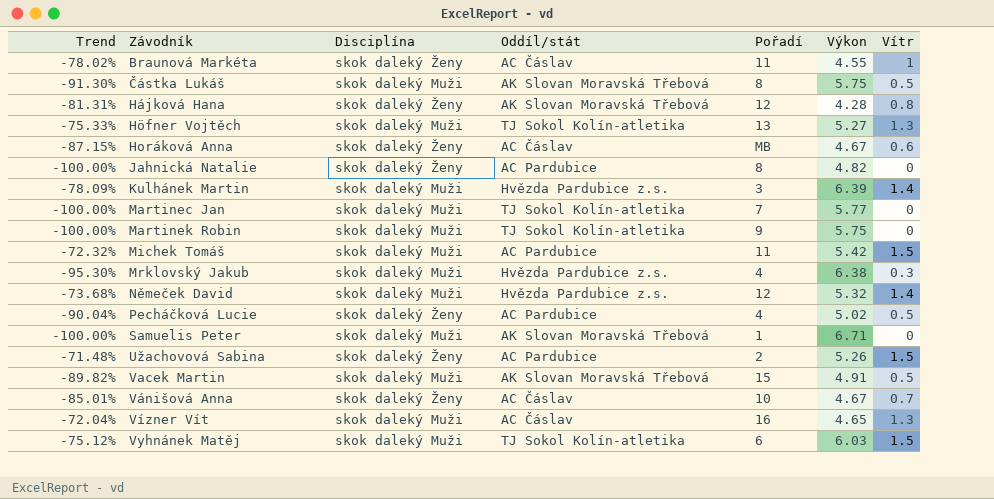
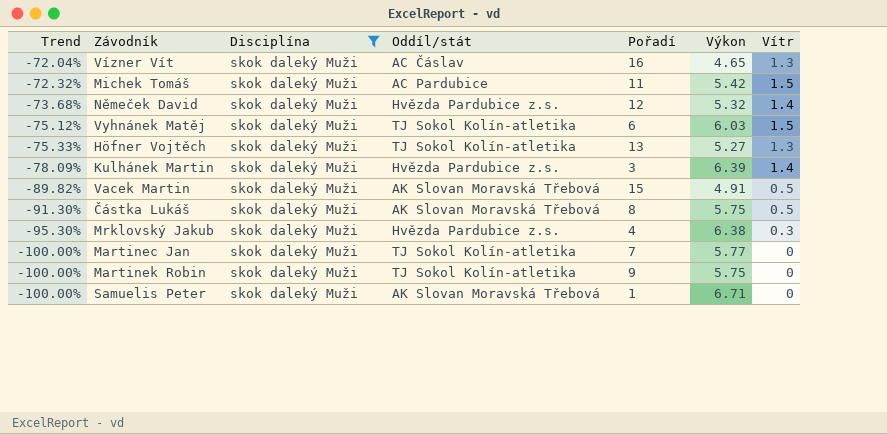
filter: none -> Disciplína = skok daleký Muži
row order: Závodník ascending -> Trend descending

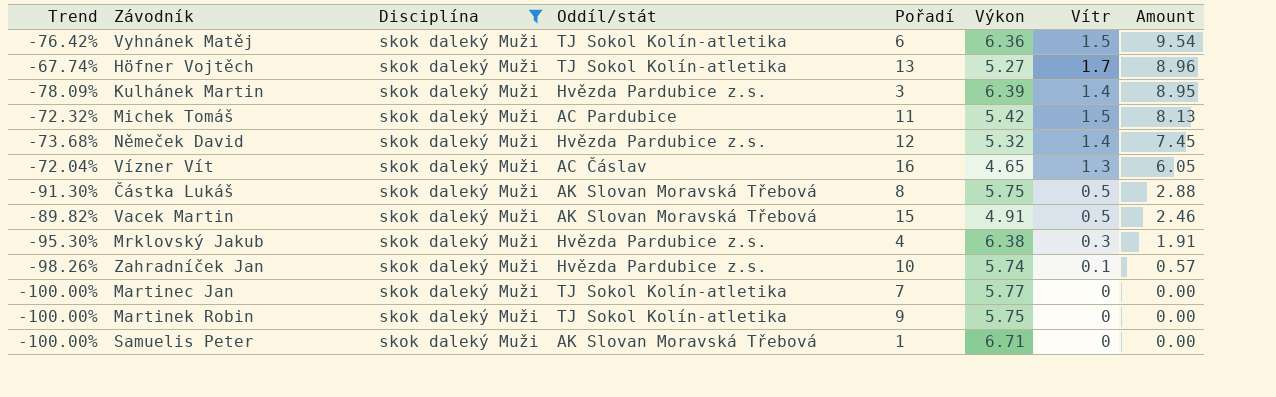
row order: Trend descending -> Amount descending
column Amount | formula: none -> [Výkon] * [Vítr]
Vyhnánek Matěj | Trend: -75.12% -> -76.42%
Vyhnánek Matěj | Výkon: 6.03 -> 6.36
Höfner Vojtěch | Trend: -75.33% -> -67.74%
Höfner Vojtěch | Vítr: 1.3 -> 1.7
row Zahradníček Jan: none -> -98.26% | skok daleký Muži | Hvězda Pardubice z.s. | 10 | 5.74 | 0.1 | 0.57

